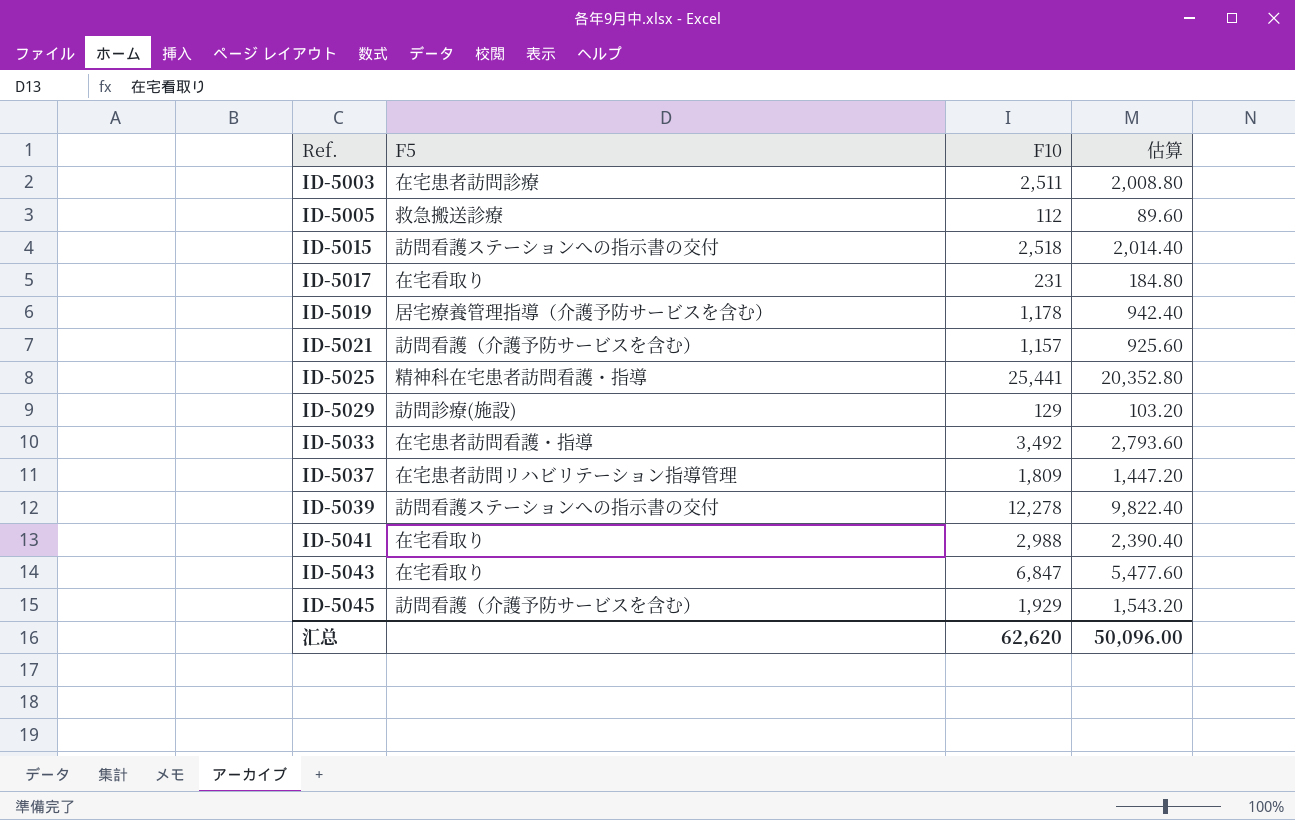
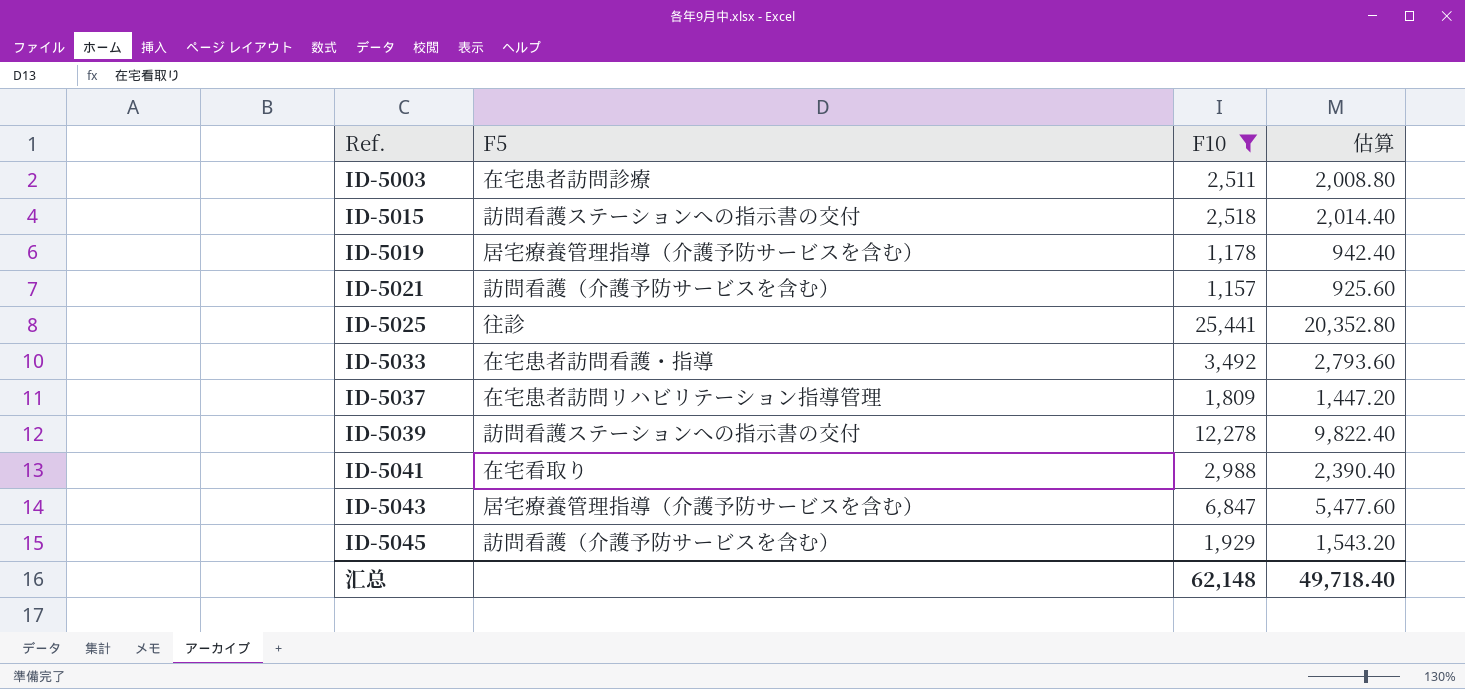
filter: none -> F10 >= 1,157
ID-5025 | F5: 精神科在宅患者訪問看護・指導 -> 往診
ID-5043 | F5: 在宅看取り -> 居宅療養管理指導（介護予防サービスを含む）
汇总 | F10: 62,620 -> 62,148
汇总 | 估算: 50,096.00 -> 49,718.40

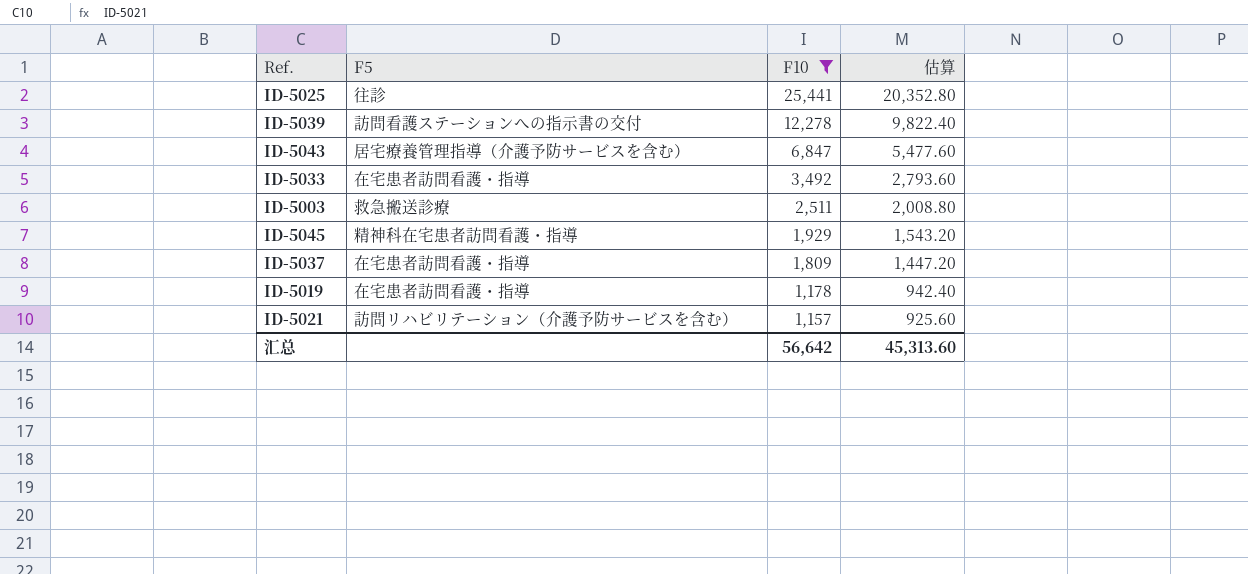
row order: Ref. ascending -> F10 descending
row ID-5015: 訪問看護ステーションへの指示書の交付 | 2,518 | 2,014.40 -> none
row ID-5041: 在宅看取り | 2,988 | 2,390.40 -> none
ID-5003 | F5: 在宅患者訪問診療 -> 救急搬送診療
ID-5045 | F5: 訪問看護（介護予防サービスを含む） -> 精神科在宅患者訪問看護・指導
ID-5037 | F5: 在宅患者訪問リハビリテーション指導管理 -> 在宅患者訪問看護・指導
ID-5019 | F5: 居宅療養管理指導（介護予防サービスを含む） -> 在宅患者訪問看護・指導
ID-5021 | F5: 訪問看護（介護予防サービスを含む） -> 訪問リハビリテーション（介護予防サービスを含む）
汇总 | F10: 62,148 -> 56,642
汇总 | 估算: 49,718.40 -> 45,313.60

